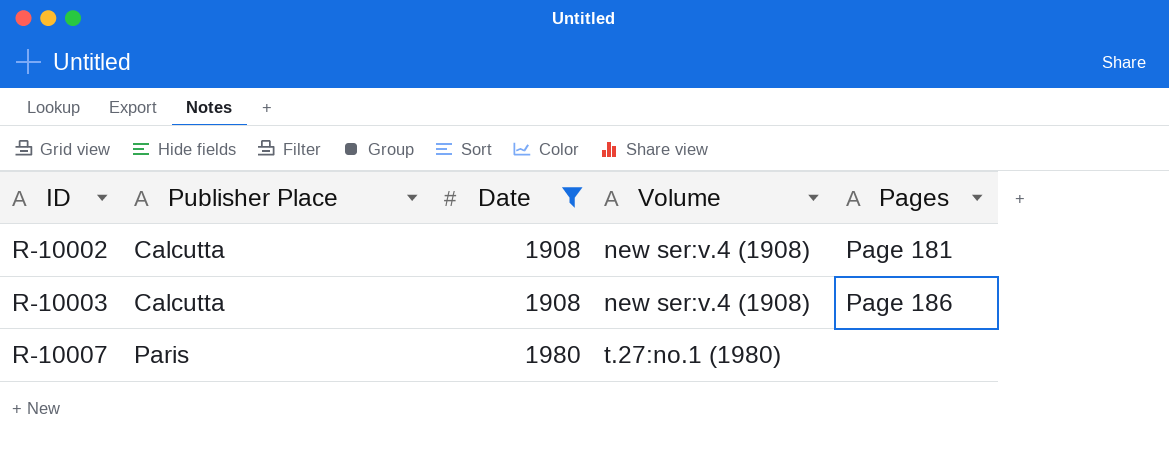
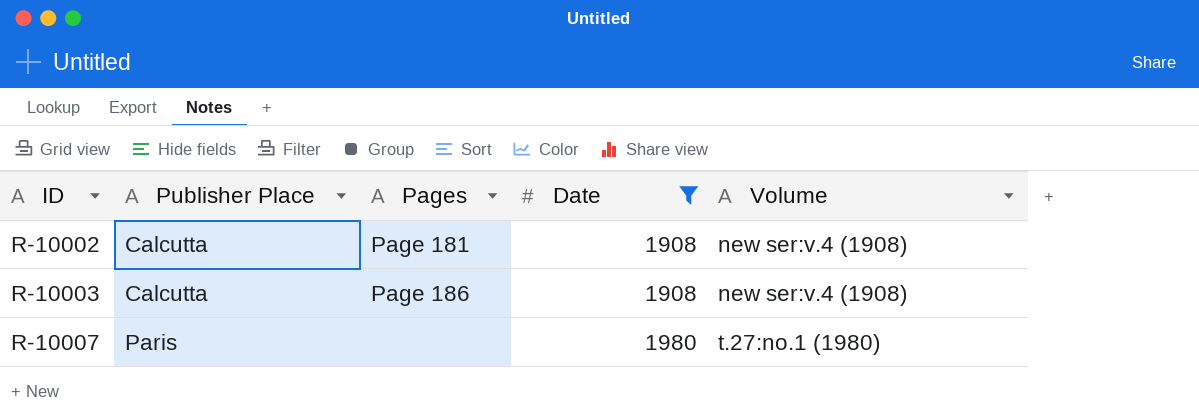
column Pages | position: 5 -> 3

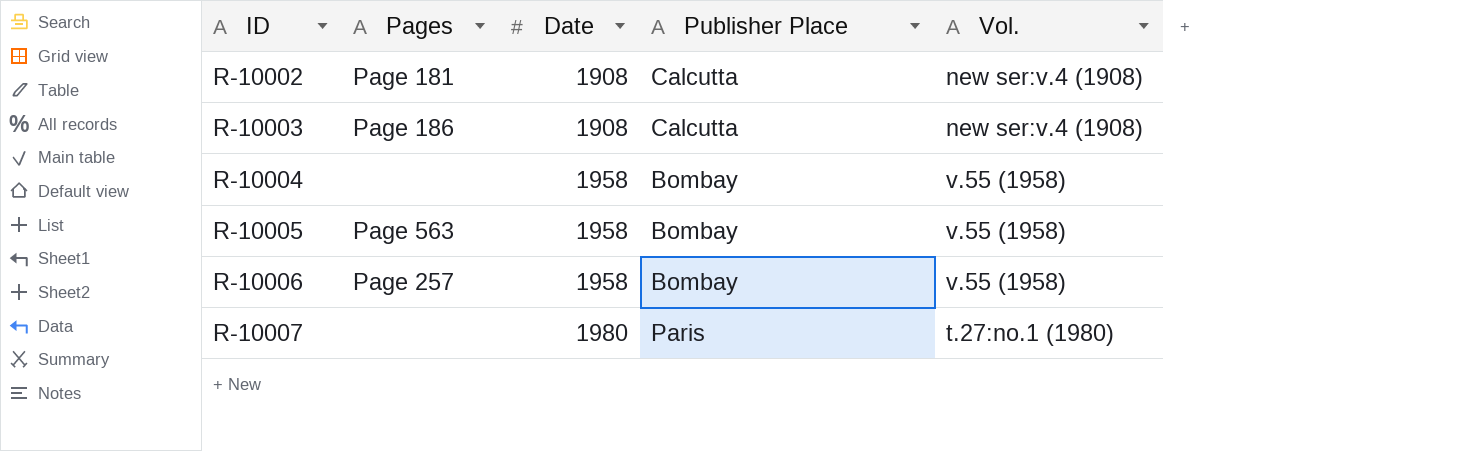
filter: Date != 1958 -> none
column Publisher Place | position: 2 -> 4
column name: Volume -> Vol.

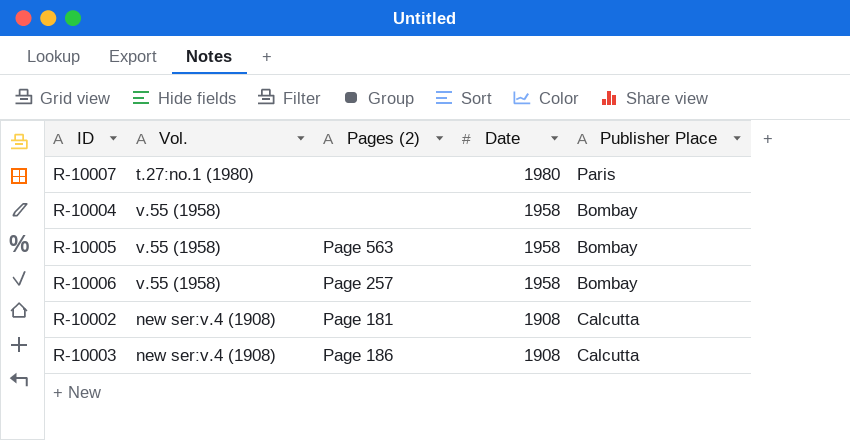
row order: ID ascending -> Date descending
column Vol. | position: 5 -> 2
column name: Pages -> Pages (2)

